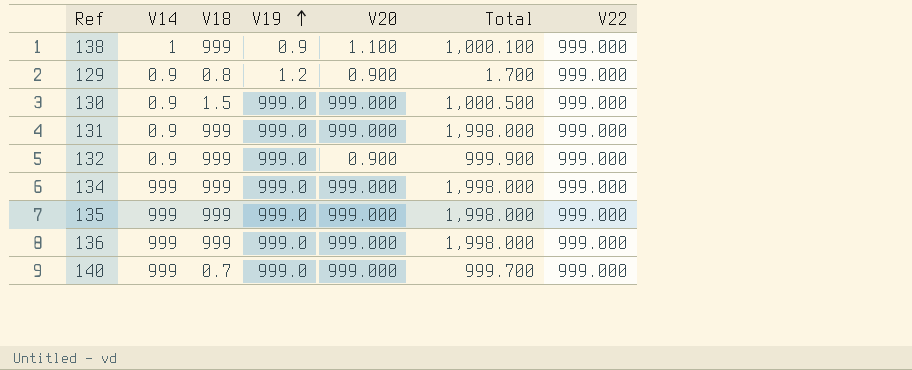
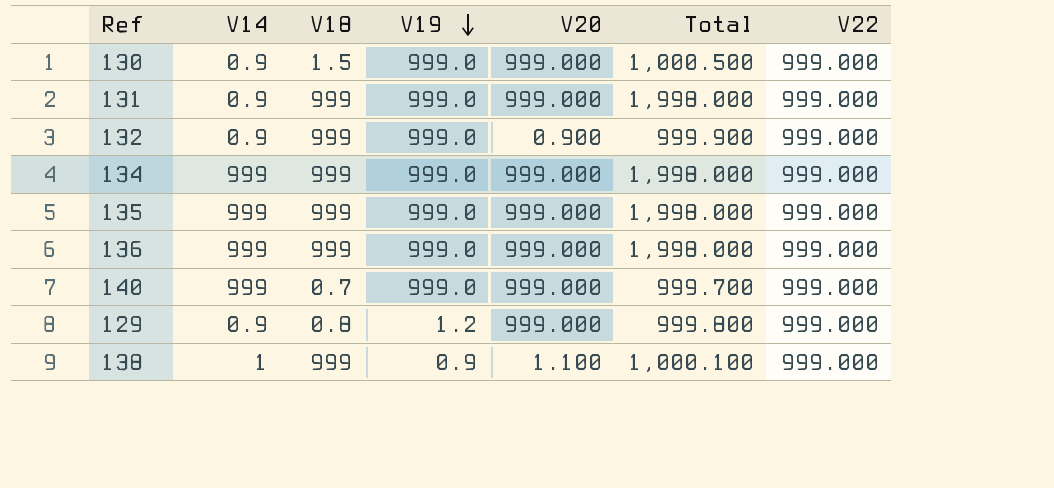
row order: V19 ascending -> V19 descending
129 | V20: 0.900 -> 999.000
129 | Total: 1.700 -> 999.800

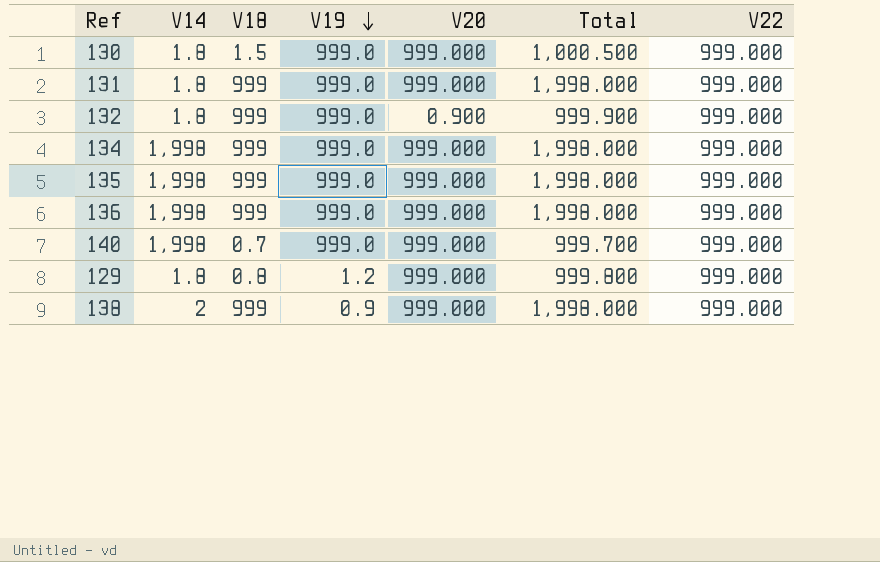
130 | V14: 0.9 -> 1.8
131 | V14: 0.9 -> 1.8
132 | V14: 0.9 -> 1.8
134 | V14: 999 -> 1,998
135 | V14: 999 -> 1,998
136 | V14: 999 -> 1,998
140 | V14: 999 -> 1,998
129 | V14: 0.9 -> 1.8
138 | V14: 1 -> 2
138 | V20: 1.100 -> 999.000
138 | Total: 1,000.100 -> 1,998.000

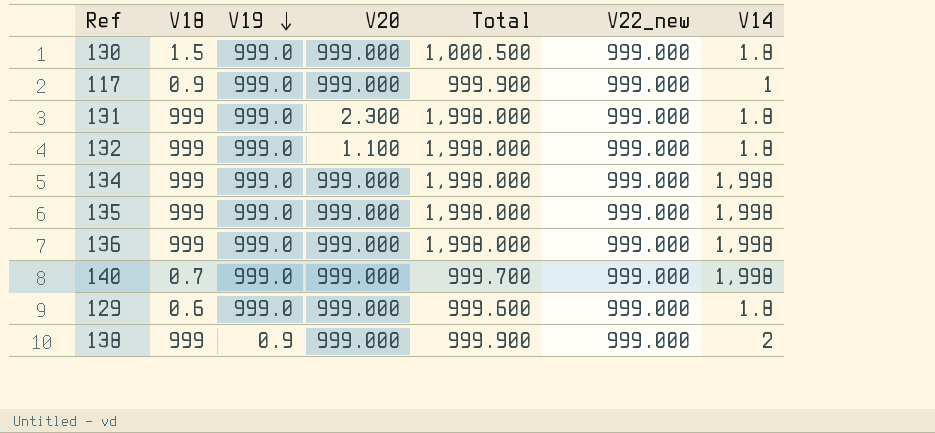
column Total | formula: [V18] + [V20] -> [V18] + [V19]
column name: V22 -> V22_new
column V14 | position: 2 -> 7
row 117: none -> 0.9 | 999.0 | 999.000 | 999.900 | 999.000 | 1
131 | V20: 999.000 -> 2.300
132 | V20: 0.900 -> 1.100
129 | V18: 0.8 -> 0.6
129 | V19: 1.2 -> 999.0

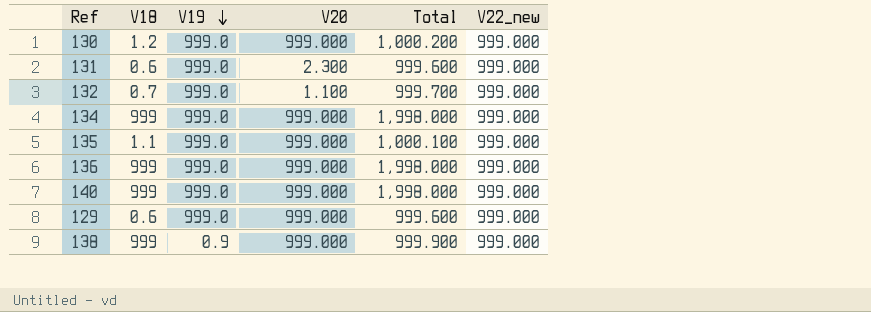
column V14 | position: 7 -> none
row 117: 0.9 | 999.0 | 999.000 | 999.900 | 999.000 | 1 -> none
130 | V18: 1.5 -> 1.2
130 | Total: 1,000.500 -> 1,000.200
131 | V18: 999 -> 0.6
131 | Total: 1,998.000 -> 999.600
132 | V18: 999 -> 0.7
132 | Total: 1,998.000 -> 999.700
135 | V18: 999 -> 1.1
135 | Total: 1,998.000 -> 1,000.100
140 | V18: 0.7 -> 999
140 | Total: 999.700 -> 1,998.000

